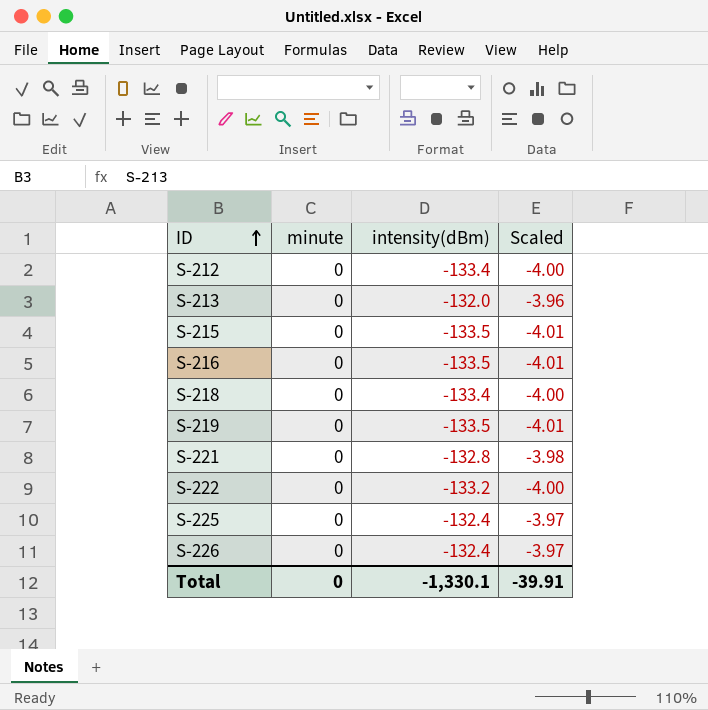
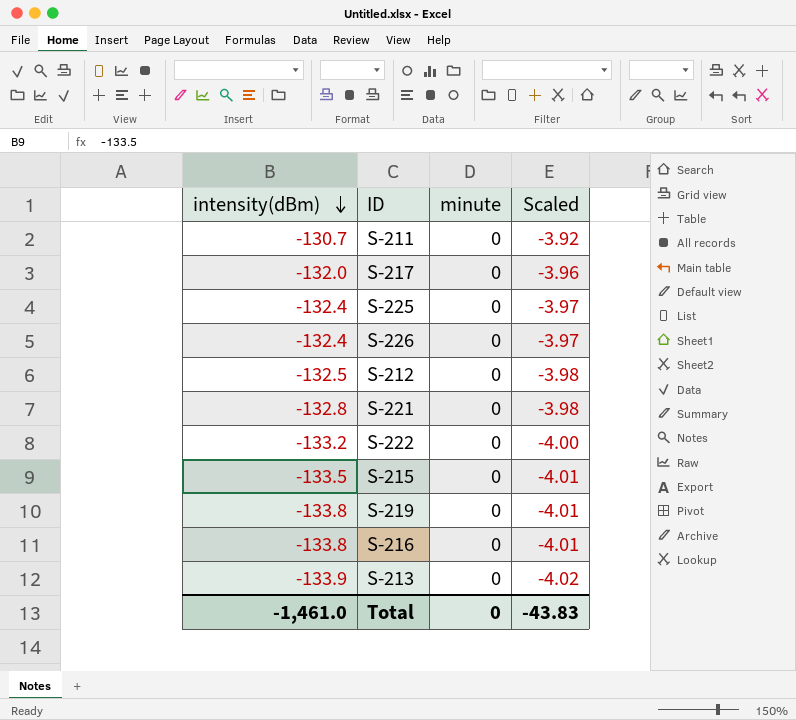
row order: ID ascending -> intensity(dBm) descending
column intensity(dBm) | position: 3 -> 1
row S-218: 0 | -133.4 | -4.00 -> none
row S-211: none -> -130.7 | 0 | -3.92
row S-217: none -> -132.0 | 0 | -3.96
S-212 | intensity(dBm): -133.4 -> -132.5
S-212 | Scaled: -4.00 -> -3.98
S-219 | intensity(dBm): -133.5 -> -133.8
S-216 | intensity(dBm): -133.5 -> -133.8
S-213 | intensity(dBm): -132.0 -> -133.9
S-213 | Scaled: -3.96 -> -4.02
Total | intensity(dBm): -1,330.1 -> -1,461.0
Total | Scaled: -39.91 -> -43.83

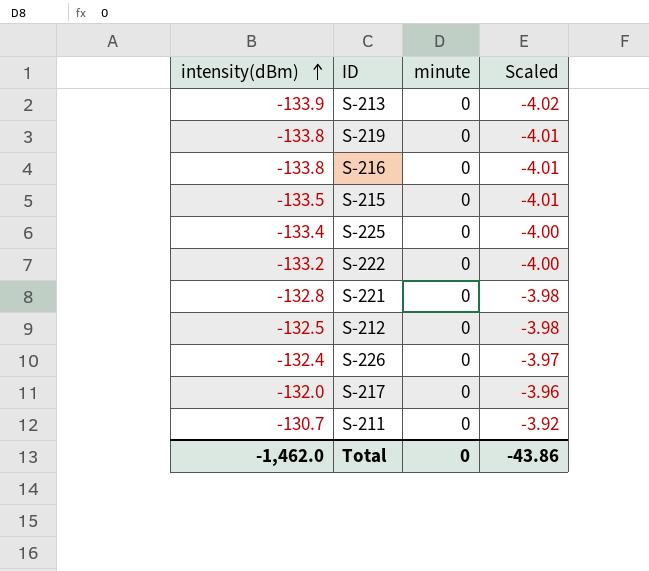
row order: intensity(dBm) descending -> intensity(dBm) ascending
S-225 | intensity(dBm): -132.4 -> -133.4
S-225 | Scaled: -3.97 -> -4.00
Total | intensity(dBm): -1,461.0 -> -1,462.0
Total | Scaled: -43.83 -> -43.86

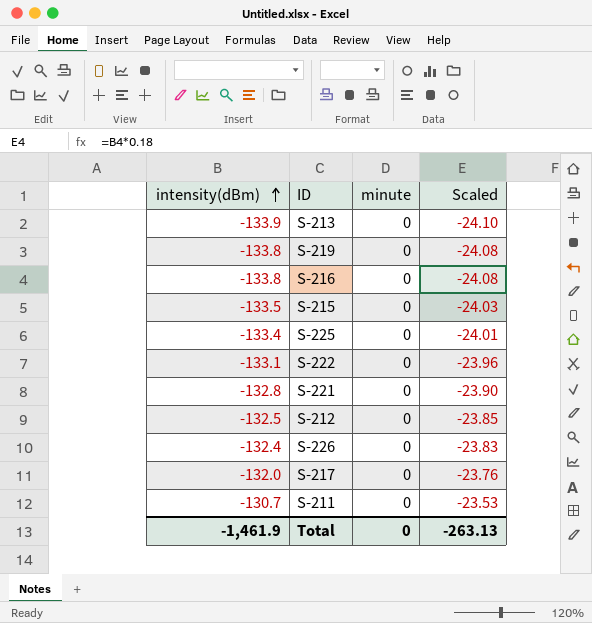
column Scaled | formula: [intensity(dBm)] * 0.03 -> [intensity(dBm)] * 0.18
S-222 | intensity(dBm): -133.2 -> -133.1
Total | intensity(dBm): -1,462.0 -> -1,461.9
Total | Scaled: -43.86 -> -263.13

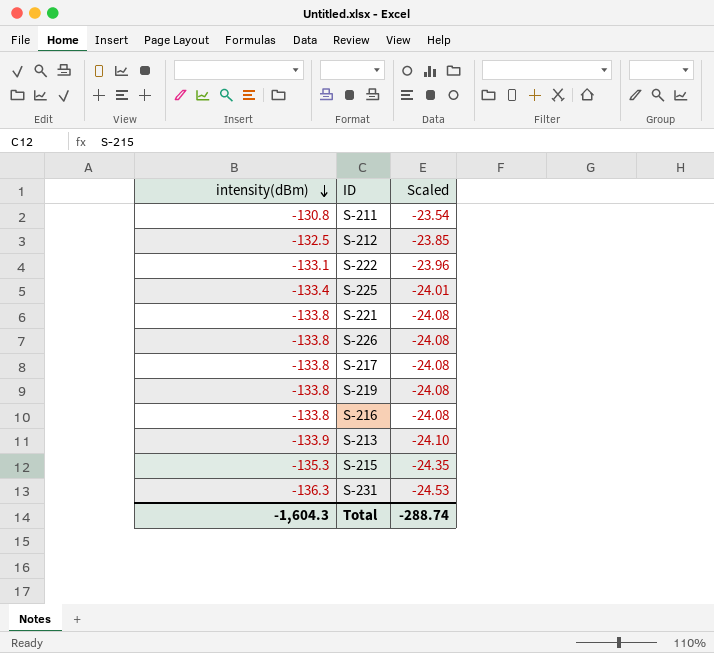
row order: intensity(dBm) ascending -> intensity(dBm) descending
column minute | position: 3 -> none
S-211 | intensity(dBm): -130.7 -> -130.8
S-211 | Scaled: -23.53 -> -23.54
S-221 | intensity(dBm): -132.8 -> -133.8
S-221 | Scaled: -23.90 -> -24.08
S-226 | intensity(dBm): -132.4 -> -133.8
S-226 | Scaled: -23.83 -> -24.08
S-217 | intensity(dBm): -132.0 -> -133.8
S-217 | Scaled: -23.76 -> -24.08
S-215 | intensity(dBm): -133.5 -> -135.3
S-215 | Scaled: -24.03 -> -24.35
row S-231: none -> -136.3 | -24.53
Total | intensity(dBm): -1,461.9 -> -1,604.3
Total | Scaled: -263.13 -> -288.74

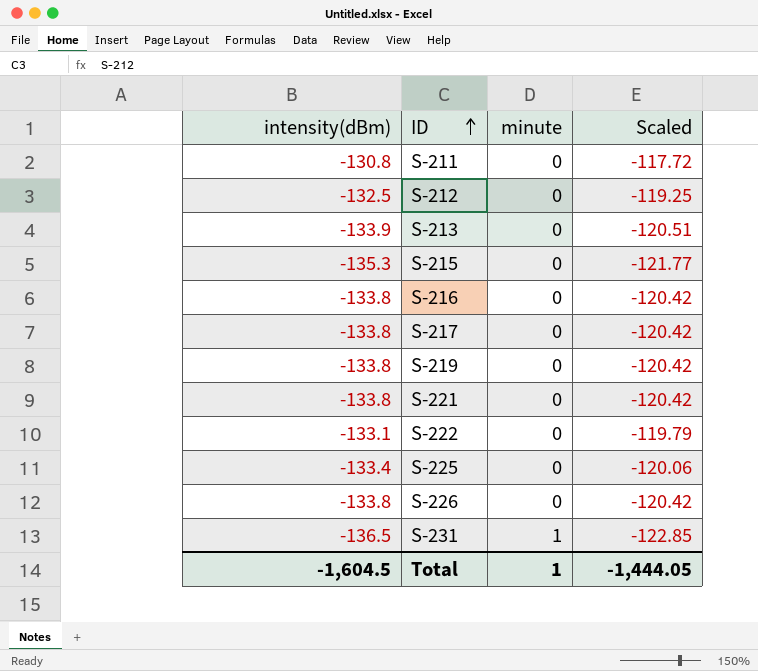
row order: intensity(dBm) descending -> ID ascending
column minute | position: none -> 3
column Scaled | formula: [intensity(dBm)] * 0.18 -> [intensity(dBm)] * 0.9
S-231 | intensity(dBm): -136.3 -> -136.5
Total | intensity(dBm): -1,604.3 -> -1,604.5
Total | Scaled: -288.74 -> -1,444.05

